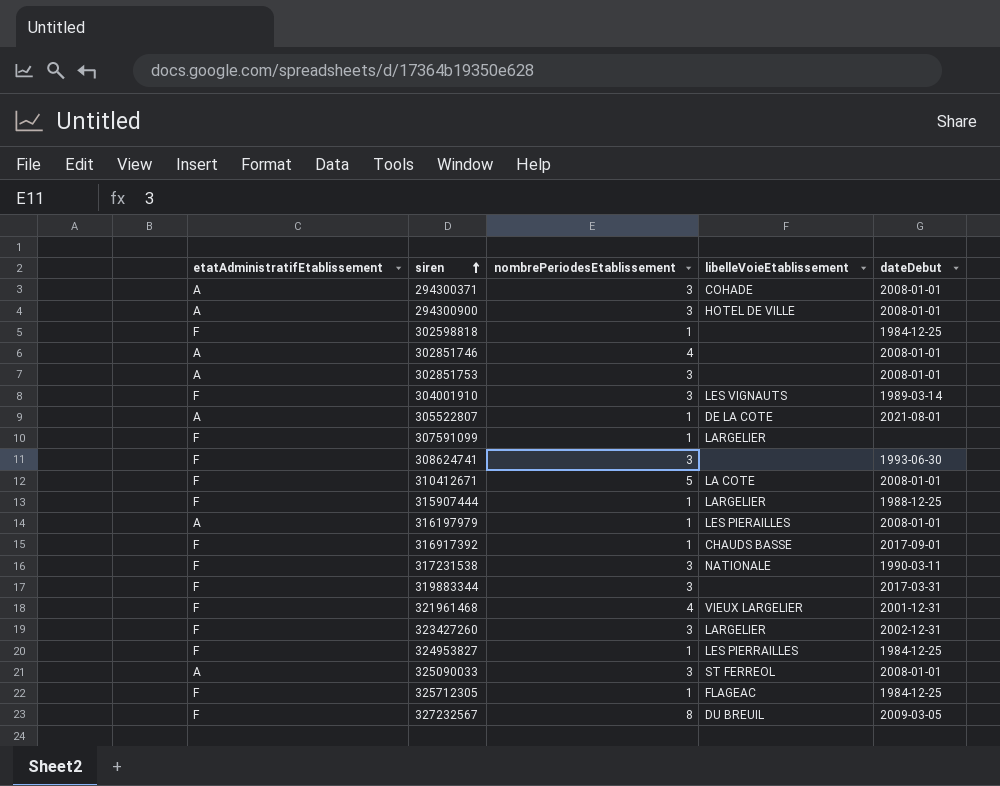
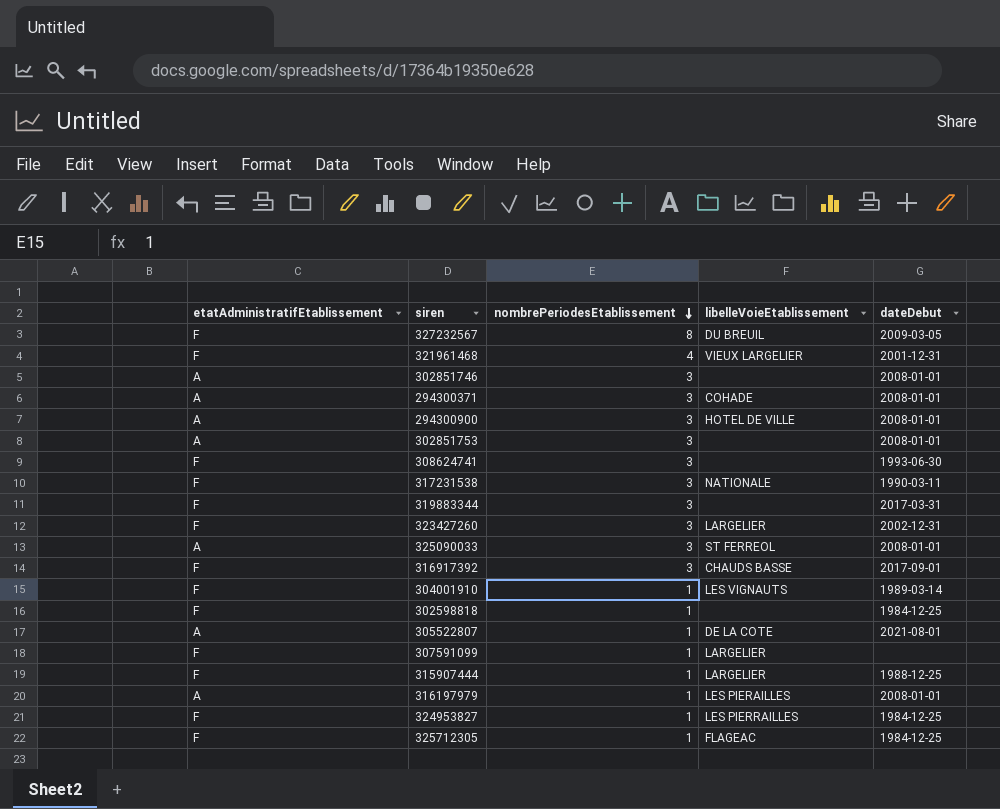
row order: siren ascending -> nombrePeriodesEtablissement descending
row 310412671: F | 5 | LA COTE | 2008-01-01 -> none
302851746 | nombrePeriodesEtablissement: 4 -> 3
316917392 | nombrePeriodesEtablissement: 1 -> 3
304001910 | nombrePeriodesEtablissement: 3 -> 1

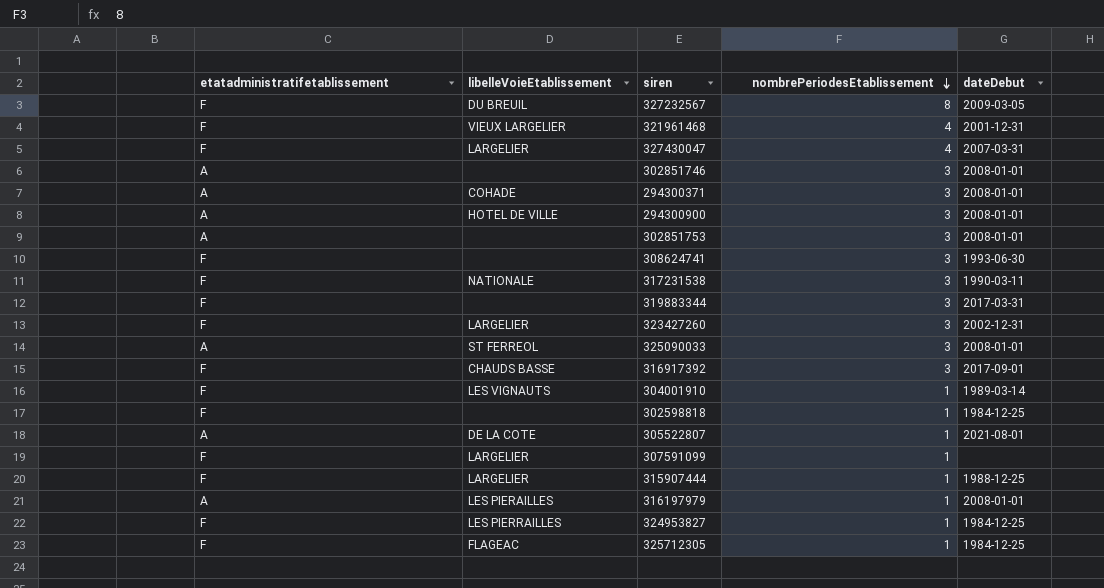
column name: etatAdministratifEtablissement -> etatadministratifetablissement
column libelleVoieEtablissement | position: 4 -> 2
row 327430047: none -> F | LARGELIER | 4 | 2007-03-31

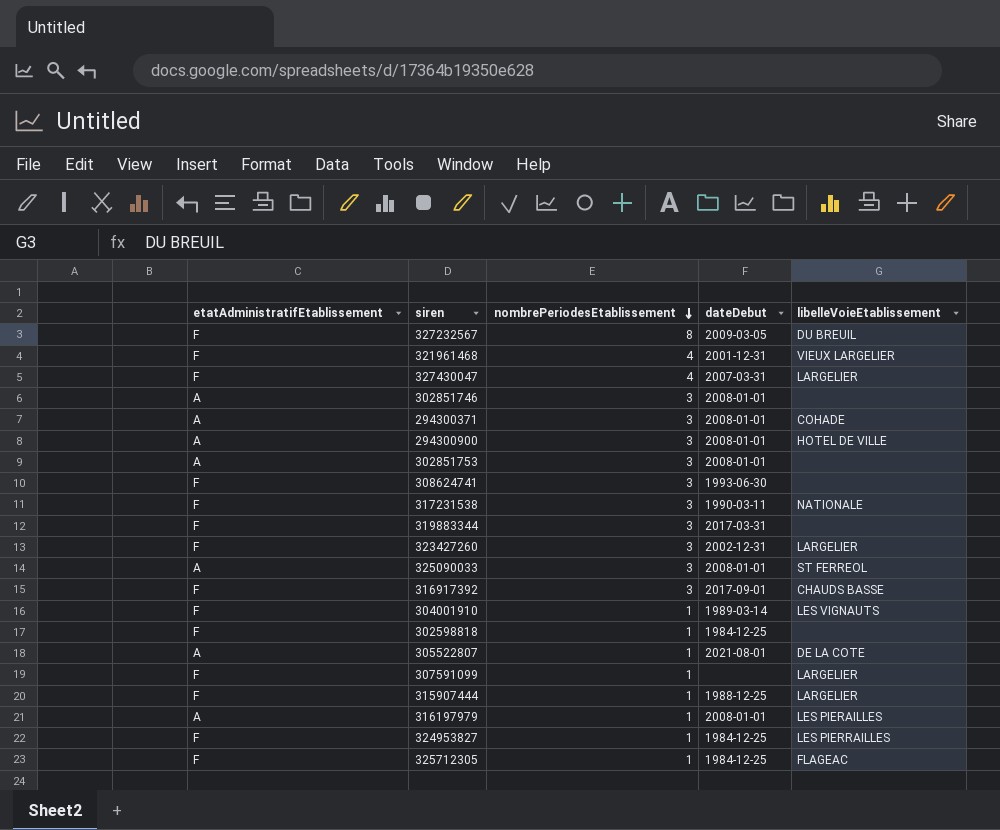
column name: etatadministratifetablissement -> etatAdministratifEtablissement
column libelleVoieEtablissement | position: 2 -> 5

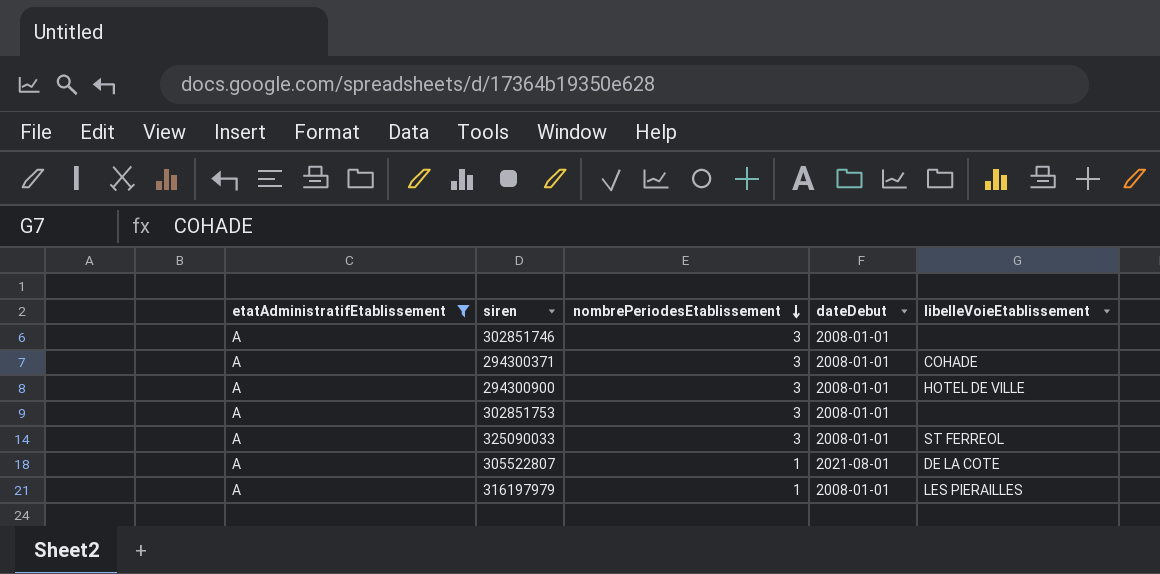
filter: none -> etatAdministratifEtablissement = A

